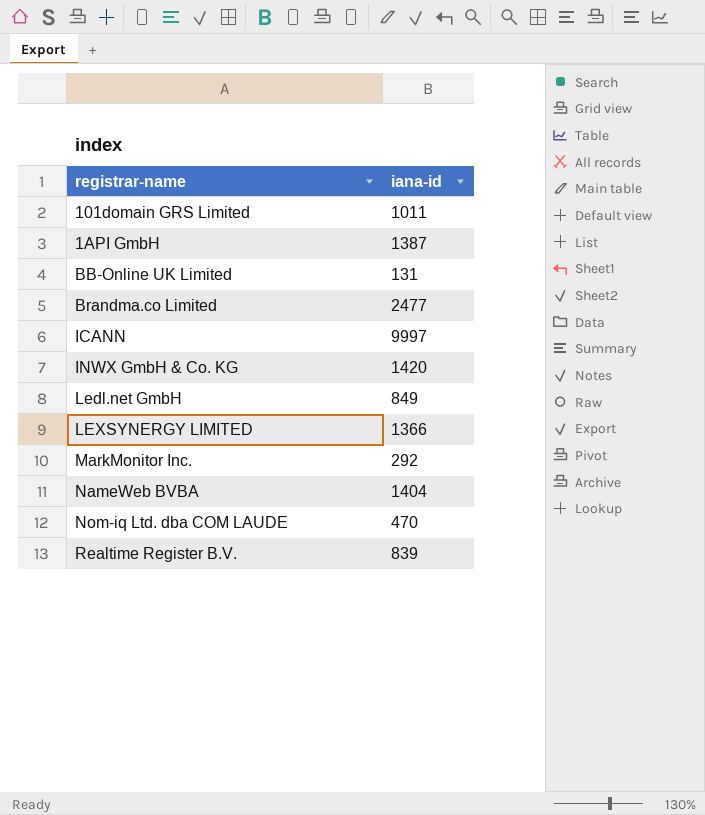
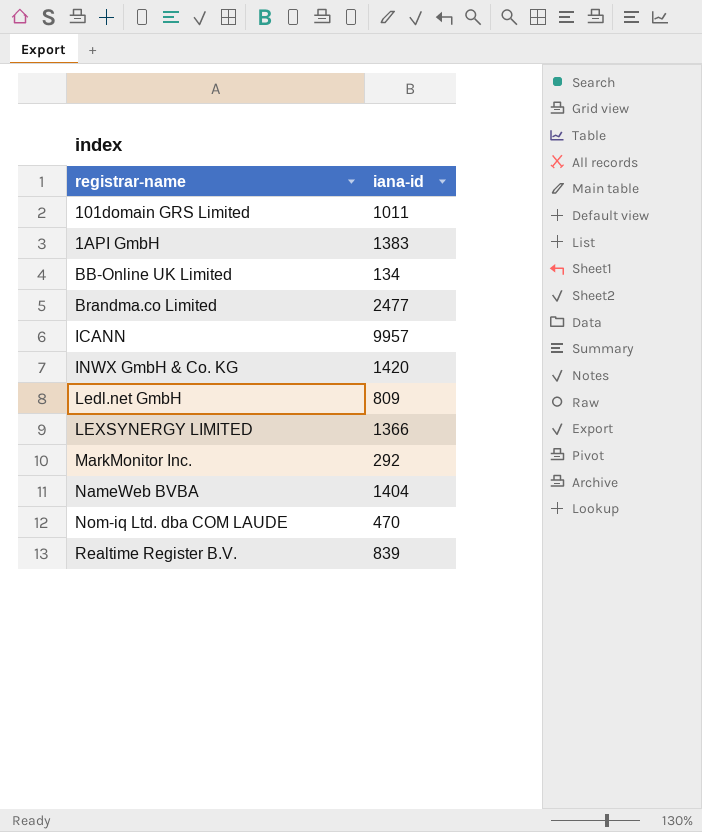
1API GmbH | iana-id: 1387 -> 1383
BB-Online UK Limited | iana-id: 131 -> 134
ICANN | iana-id: 9997 -> 9957
Ledl.net GmbH | iana-id: 849 -> 809

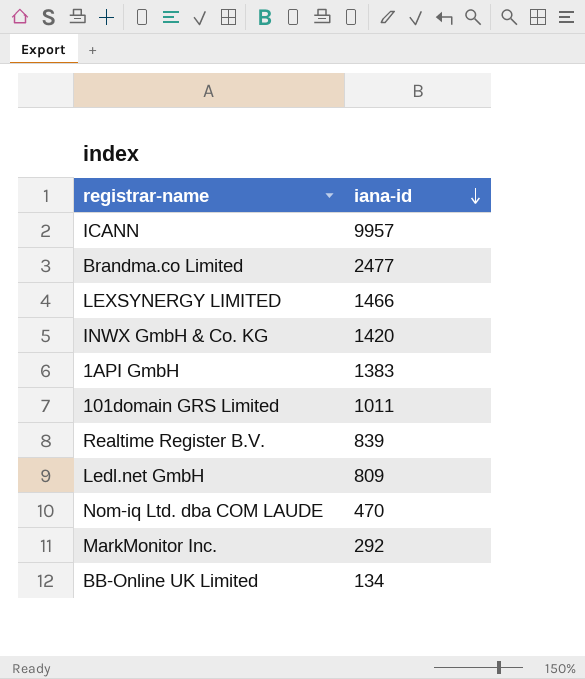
row order: none -> iana-id descending
row NameWeb BVBA: 1404 -> none
LEXSYNERGY LIMITED | iana-id: 1366 -> 1466

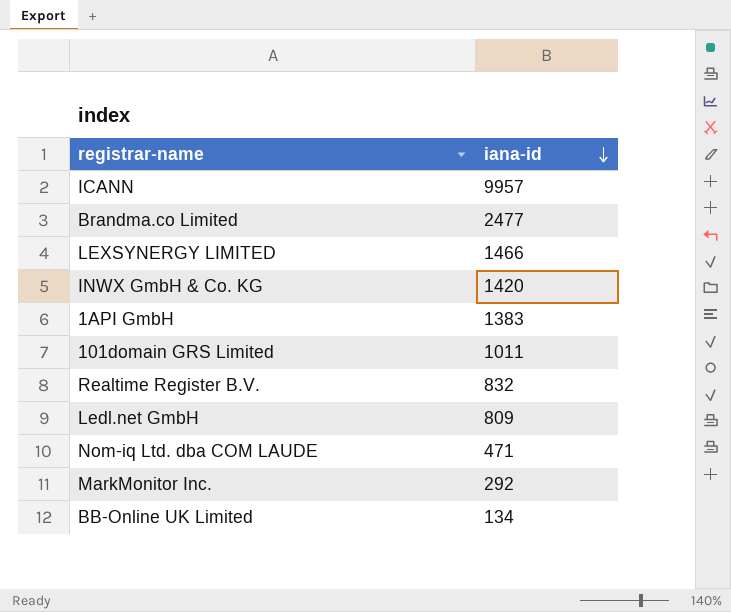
Realtime Register B.V. | iana-id: 839 -> 832
Nom-iq Ltd. dba COM LAUDE | iana-id: 470 -> 471

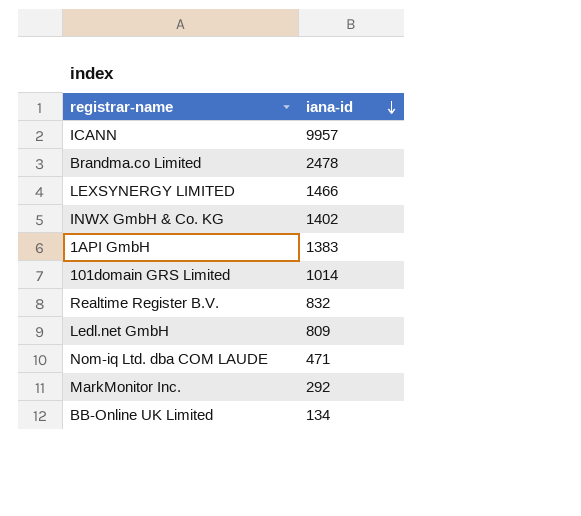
Brandma.co Limited | iana-id: 2477 -> 2478
INWX GmbH & Co. KG | iana-id: 1420 -> 1402
101domain GRS Limited | iana-id: 1011 -> 1014

